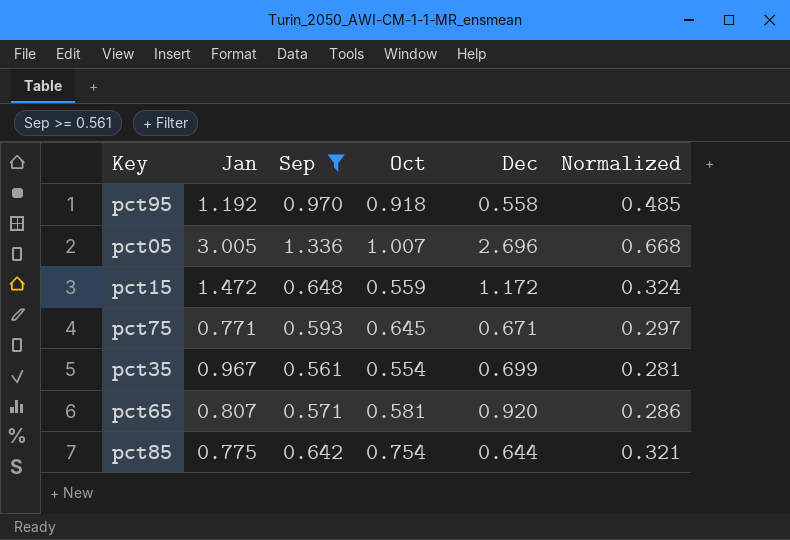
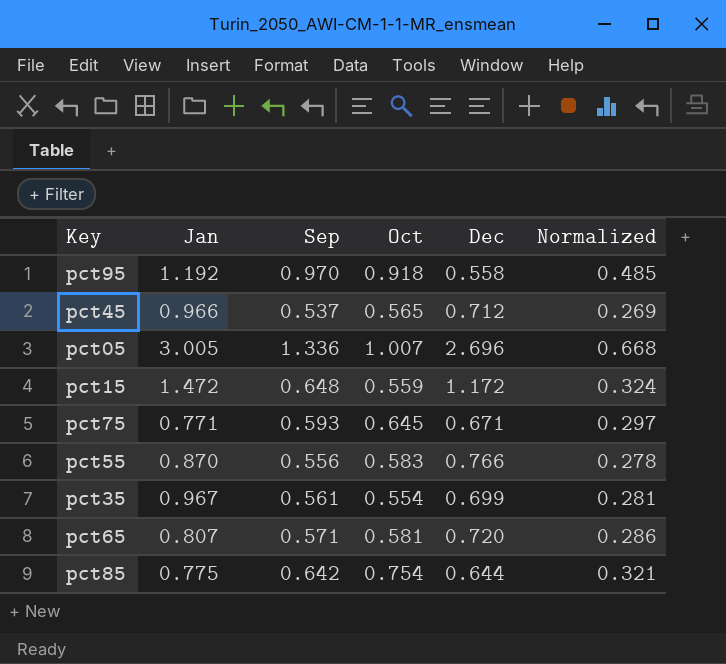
filter: Sep >= 0.561 -> none
pct65 | Dec: 0.920 -> 0.720

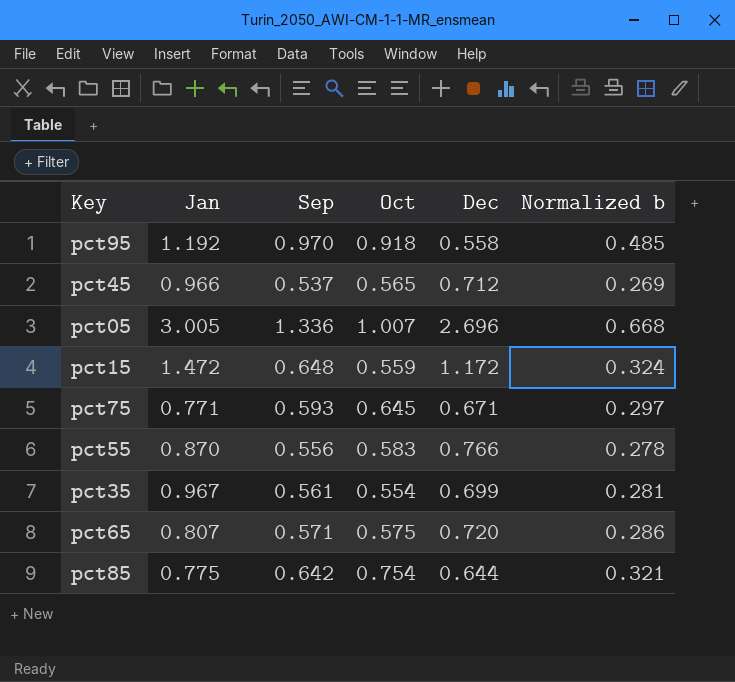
column name: Normalized -> Normalized b
pct65 | Oct: 0.581 -> 0.575

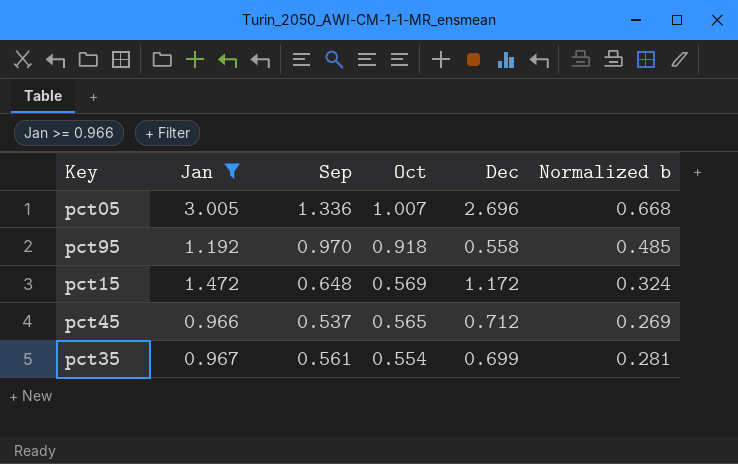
filter: none -> Jan >= 0.966
row order: none -> Oct descending
pct15 | Oct: 0.559 -> 0.569

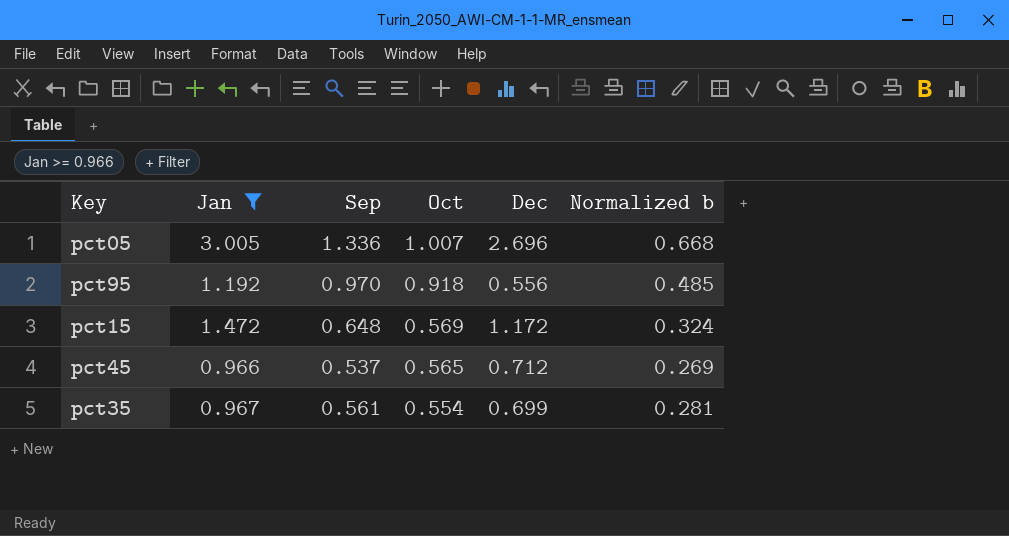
pct95 | Dec: 0.558 -> 0.556

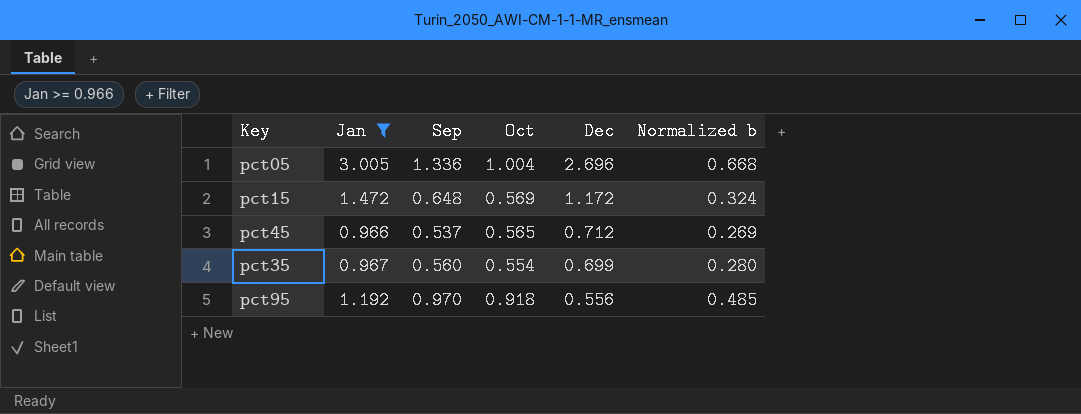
row order: Oct descending -> Dec descending
pct05 | Oct: 1.007 -> 1.004
pct35 | Sep: 0.561 -> 0.560
pct35 | Normalized b: 0.281 -> 0.280

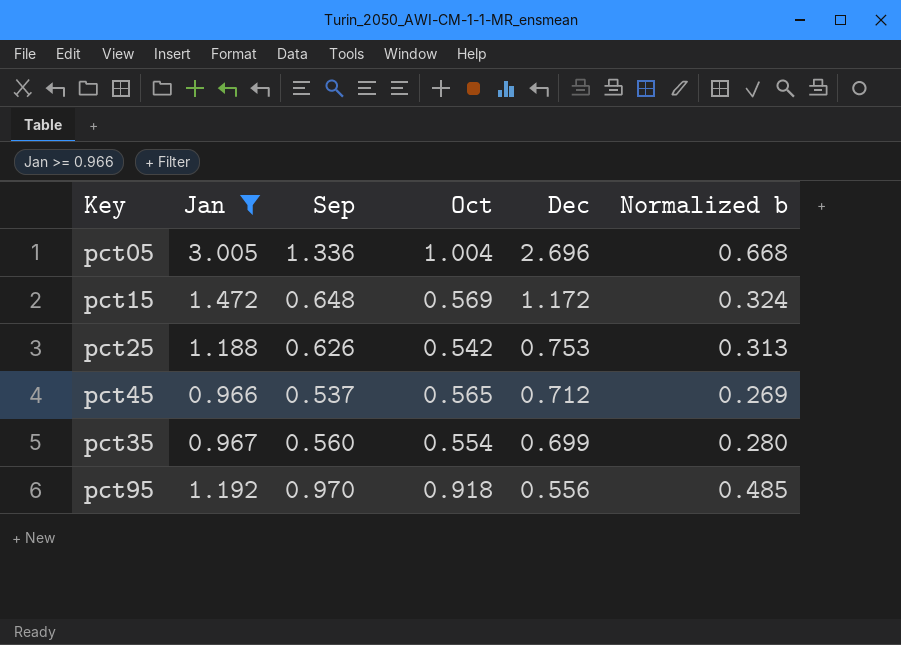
row pct25: none -> 1.188 | 0.626 | 0.542 | 0.753 | 0.313

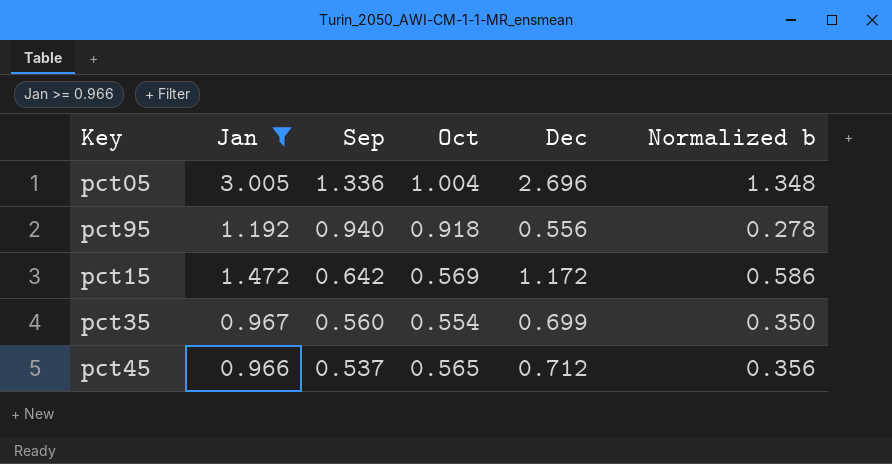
row order: Dec descending -> Sep descending
column Normalized b | formula: [Sep] * 0.5 -> [Dec] * 0.5
row pct25: 1.188 | 0.626 | 0.542 | 0.753 | 0.313 -> none
pct95 | Sep: 0.970 -> 0.940
pct15 | Sep: 0.648 -> 0.642

